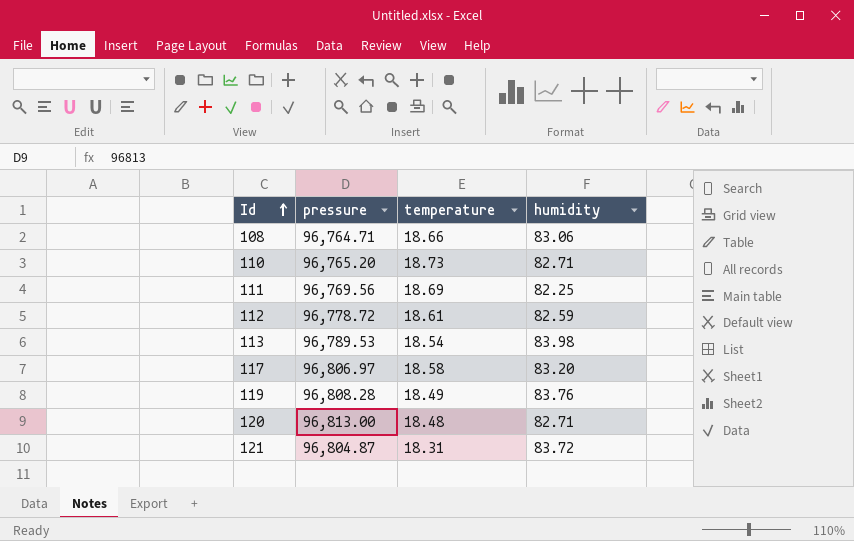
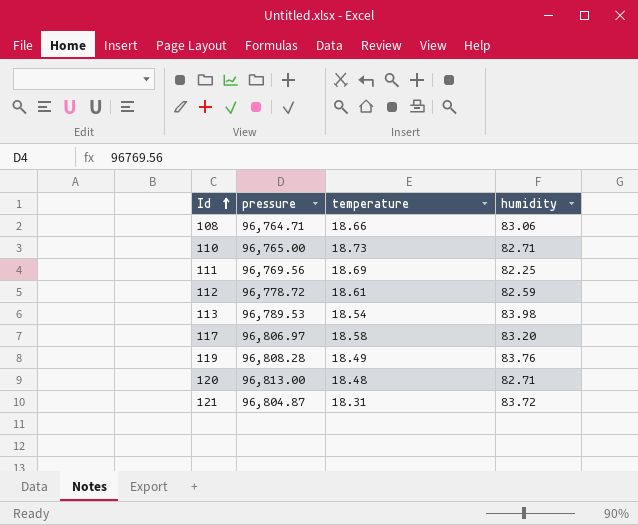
110 | pressure: 96,765.20 -> 96,765.00

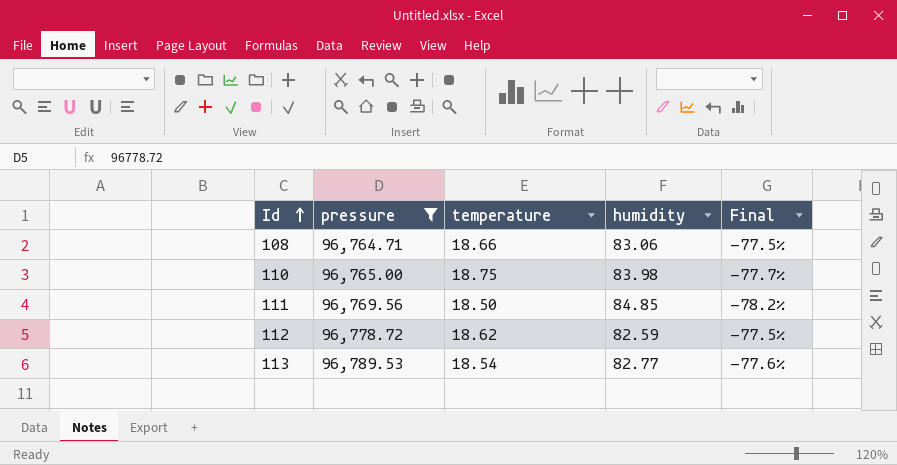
filter: none -> pressure <= 96,789.53
column Final | formula: none -> ([temperature] - [humidity]) / [humidity]
110 | temperature: 18.73 -> 18.75
110 | humidity: 82.71 -> 83.98
111 | temperature: 18.69 -> 18.50
111 | humidity: 82.25 -> 84.85
112 | temperature: 18.61 -> 18.62
113 | humidity: 83.98 -> 82.77

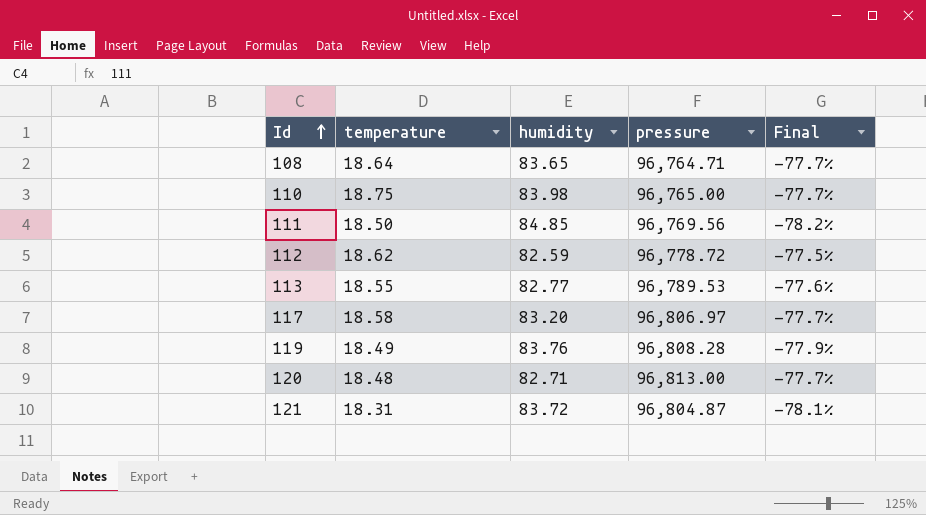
filter: pressure <= 96,789.53 -> none
column pressure | position: 2 -> 4
108 | temperature: 18.66 -> 18.64
108 | humidity: 83.06 -> 83.65
108 | Final: -77.5% -> -77.7%
113 | temperature: 18.54 -> 18.55

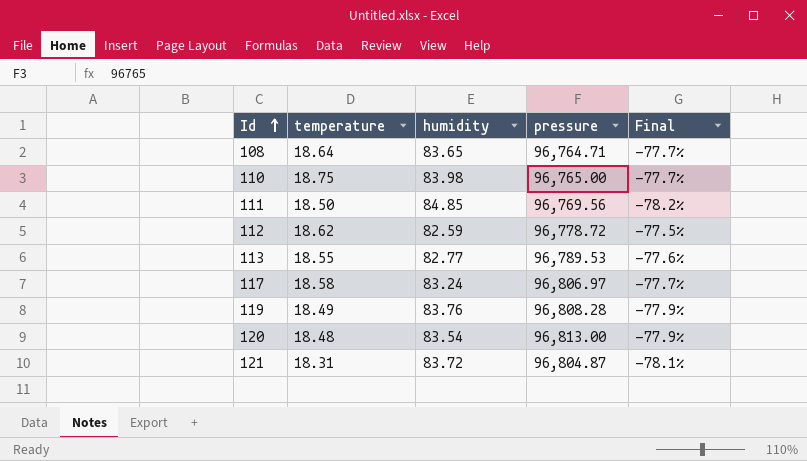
117 | humidity: 83.20 -> 83.24
120 | humidity: 82.71 -> 83.54
120 | Final: -77.7% -> -77.9%

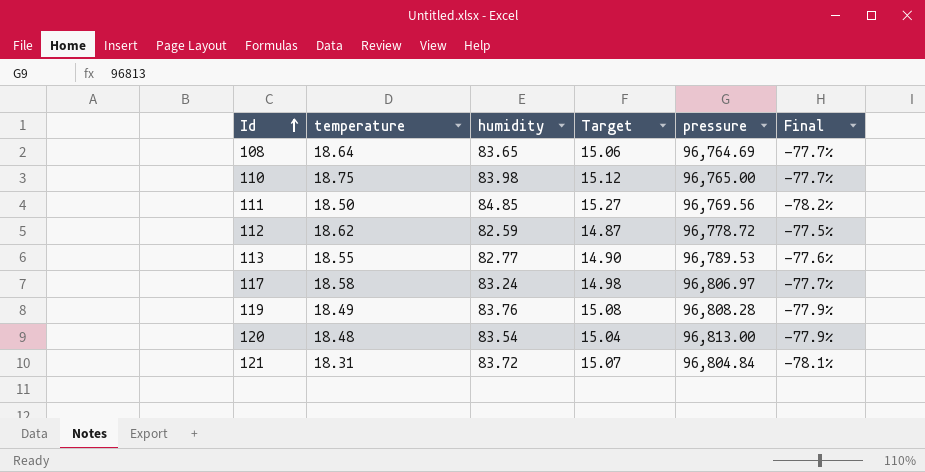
column Target | formula: none -> [humidity] * 0.18
108 | pressure: 96,764.71 -> 96,764.69
121 | pressure: 96,804.87 -> 96,804.84

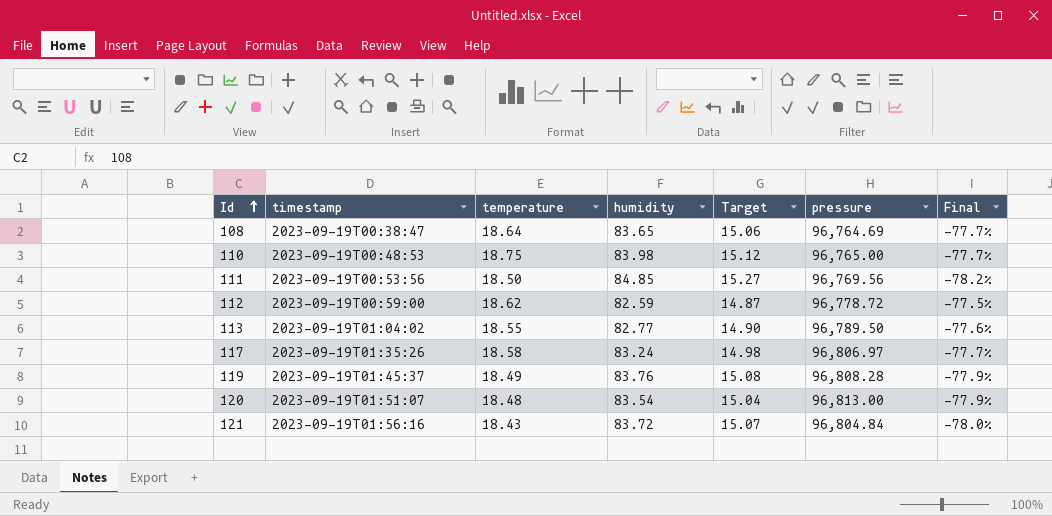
column timestamp | position: none -> 2
113 | pressure: 96,789.53 -> 96,789.50
121 | temperature: 18.31 -> 18.43
121 | Final: -78.1% -> -78.0%

